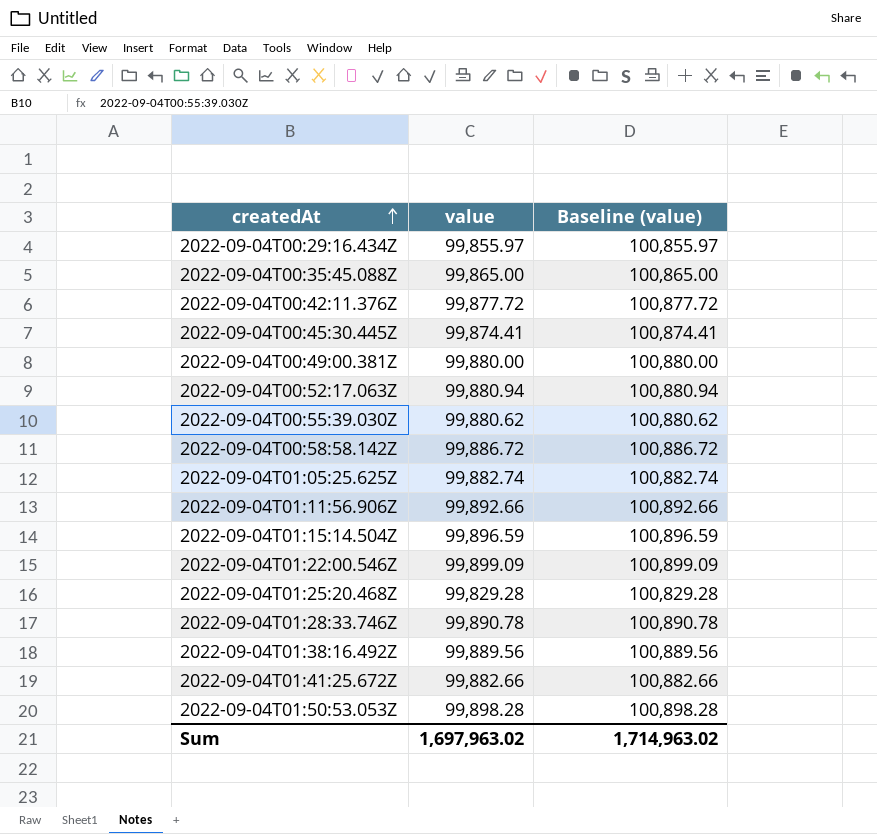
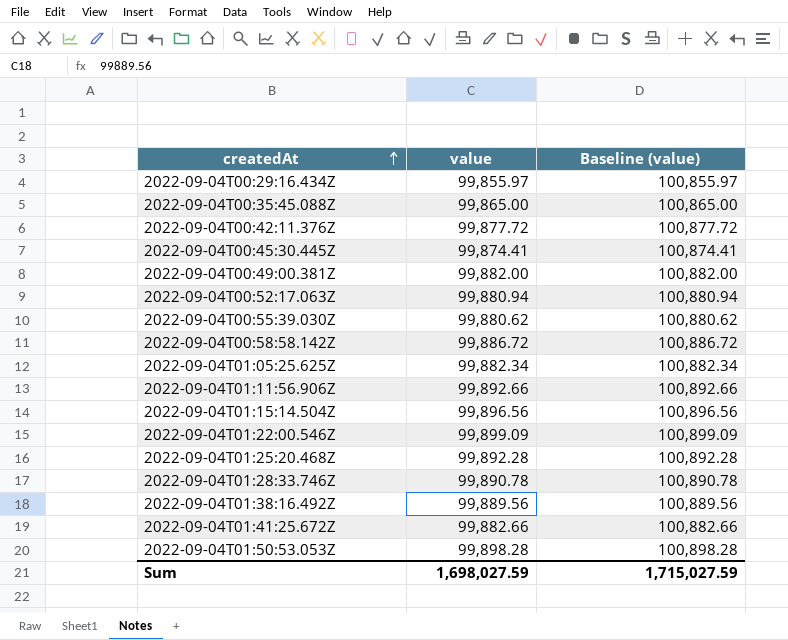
2022-09-04T00:49:00.381Z | value: 99,880.00 -> 99,882.00
2022-09-04T00:49:00.381Z | Baseline (value): 100,880.00 -> 100,882.00
2022-09-04T01:05:25.625Z | value: 99,882.74 -> 99,882.34
2022-09-04T01:05:25.625Z | Baseline (value): 100,882.74 -> 100,882.34
2022-09-04T01:15:14.504Z | value: 99,896.59 -> 99,896.56
2022-09-04T01:15:14.504Z | Baseline (value): 100,896.59 -> 100,896.56
2022-09-04T01:25:20.468Z | value: 99,829.28 -> 99,892.28
2022-09-04T01:25:20.468Z | Baseline (value): 100,829.28 -> 100,892.28
Sum | value: 1,697,963.02 -> 1,698,027.59
Sum | Baseline (value): 1,714,963.02 -> 1,715,027.59

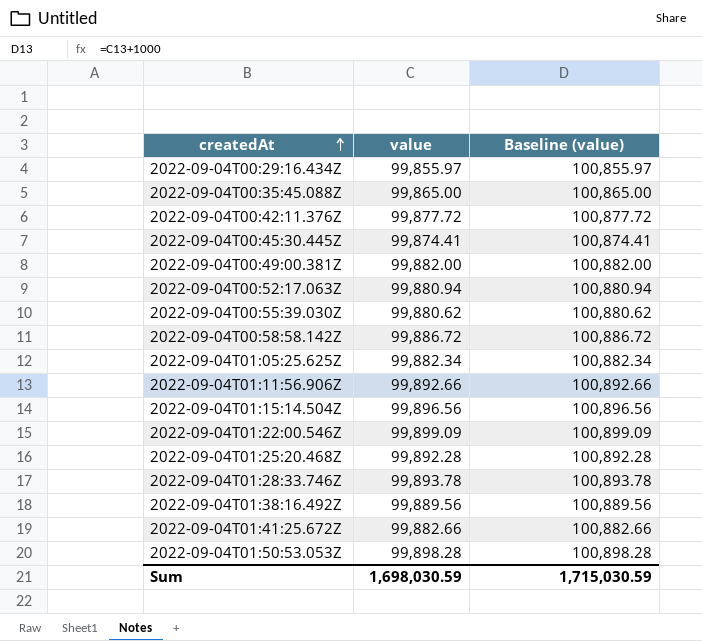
2022-09-04T01:28:33.746Z | value: 99,890.78 -> 99,893.78
2022-09-04T01:28:33.746Z | Baseline (value): 100,890.78 -> 100,893.78
Sum | value: 1,698,027.59 -> 1,698,030.59
Sum | Baseline (value): 1,715,027.59 -> 1,715,030.59

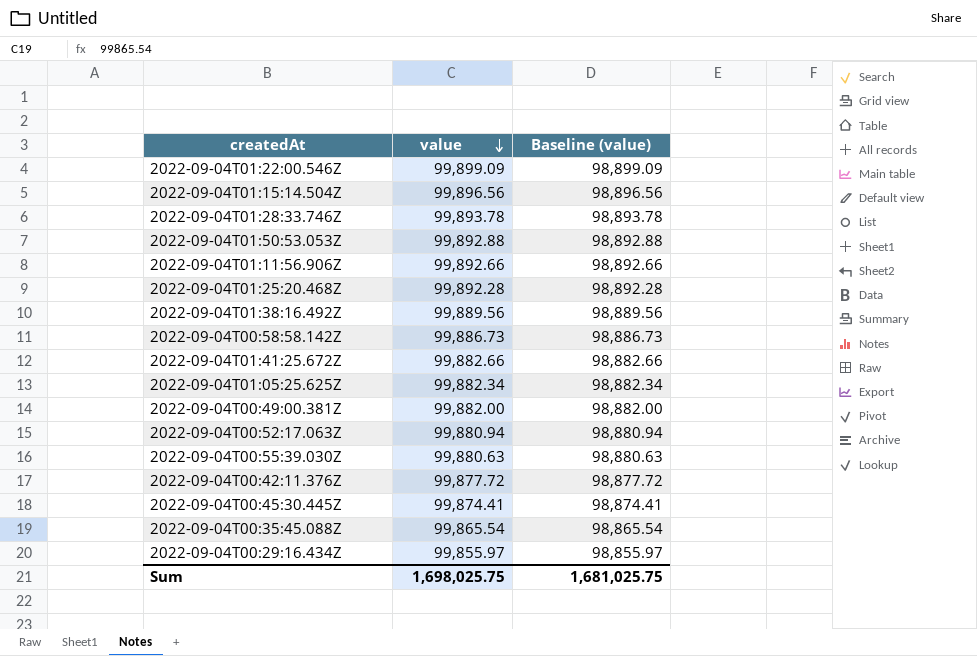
row order: createdAt ascending -> value descending
column Baseline (value) | formula: [value] + 1000 -> [value] - 1000
2022-09-04T01:50:53.053Z | value: 99,898.28 -> 99,892.88
2022-09-04T00:58:58.142Z | value: 99,886.72 -> 99,886.73
2022-09-04T00:55:39.030Z | value: 99,880.62 -> 99,880.63
2022-09-04T00:35:45.088Z | value: 99,865.00 -> 99,865.54
Sum | value: 1,698,030.59 -> 1,698,025.75
Sum | Baseline (value): 1,715,030.59 -> 1,681,025.75

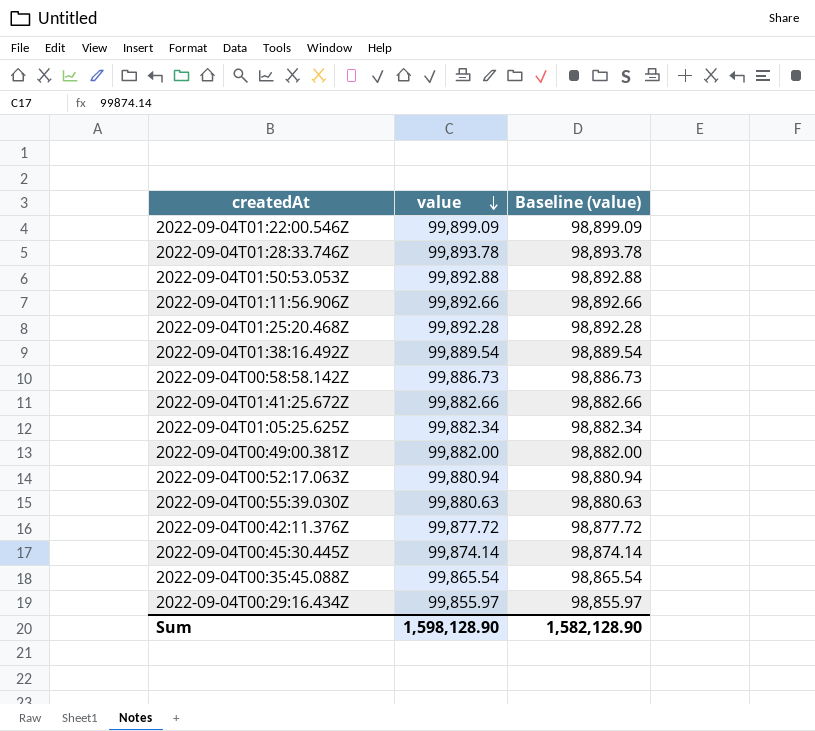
row 2022-09-04T01:15:14.504Z: 99,896.56 | 98,896.56 -> none
2022-09-04T01:38:16.492Z | value: 99,889.56 -> 99,889.54
2022-09-04T01:38:16.492Z | Baseline (value): 98,889.56 -> 98,889.54
2022-09-04T00:45:30.445Z | value: 99,874.41 -> 99,874.14
2022-09-04T00:45:30.445Z | Baseline (value): 98,874.41 -> 98,874.14
Sum | value: 1,698,025.75 -> 1,598,128.90
Sum | Baseline (value): 1,681,025.75 -> 1,582,128.90

